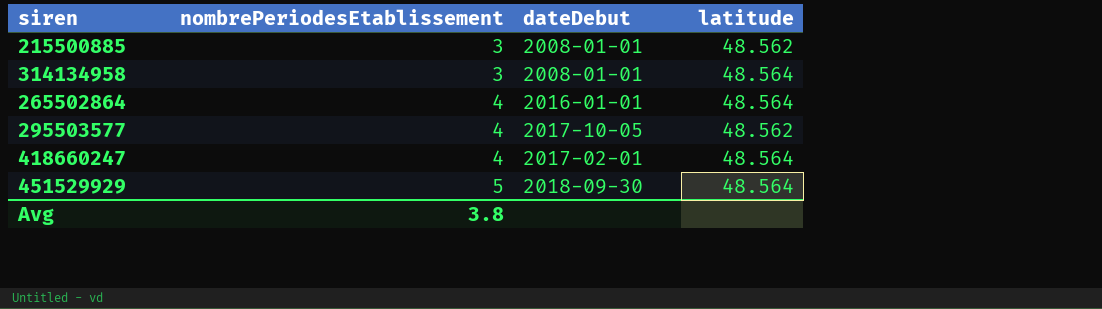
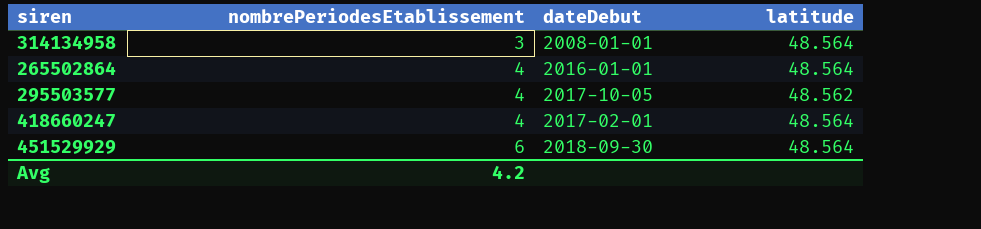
row 215500885: 3 | 2008-01-01 | 48.562 -> none
451529929 | nombrePeriodesEtablissement: 5 -> 6
Avg | nombrePeriodesEtablissement: 3.8 -> 4.2

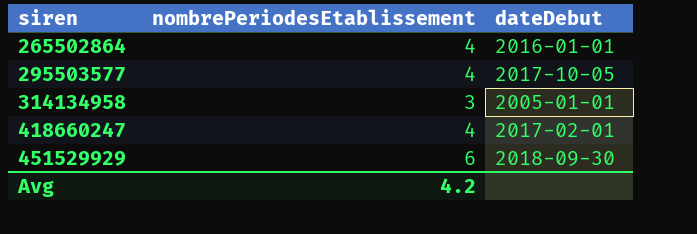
row order: nombrePeriodesEtablissement ascending -> siren ascending
column latitude | position: 4 -> none
314134958 | dateDebut: 2008-01-01 -> 2005-01-01

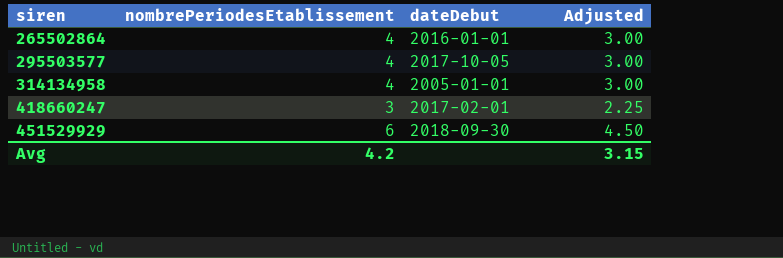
column Adjusted | formula: none -> [nombrePeriodesEtablissement] * 0.75
314134958 | nombrePeriodesEtablissement: 3 -> 4
418660247 | nombrePeriodesEtablissement: 4 -> 3

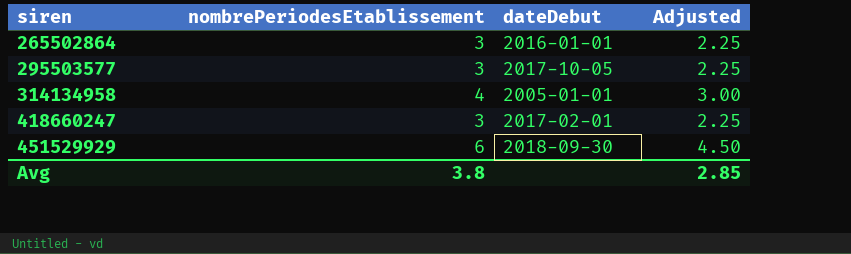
265502864 | nombrePeriodesEtablissement: 4 -> 3
265502864 | Adjusted: 3.00 -> 2.25
295503577 | nombrePeriodesEtablissement: 4 -> 3
295503577 | Adjusted: 3.00 -> 2.25
Avg | nombrePeriodesEtablissement: 4.2 -> 3.8
Avg | Adjusted: 3.15 -> 2.85

